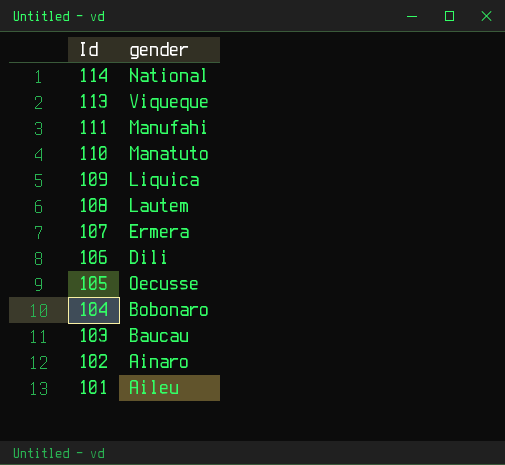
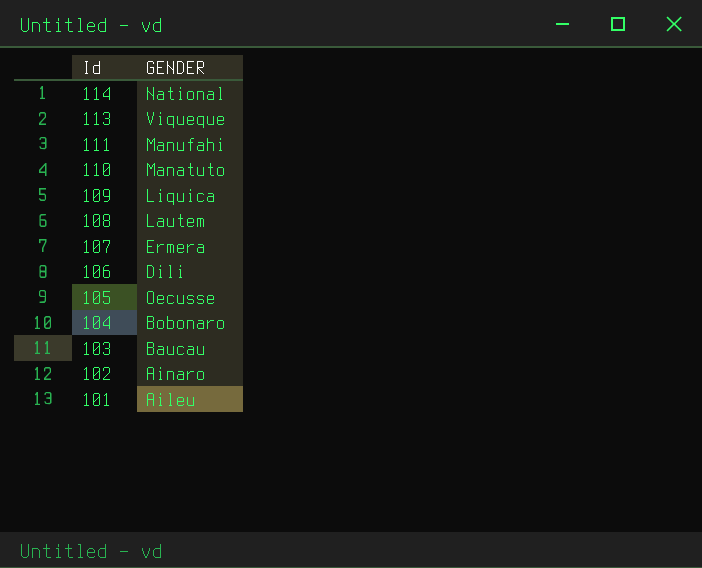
column name: gender -> GENDER

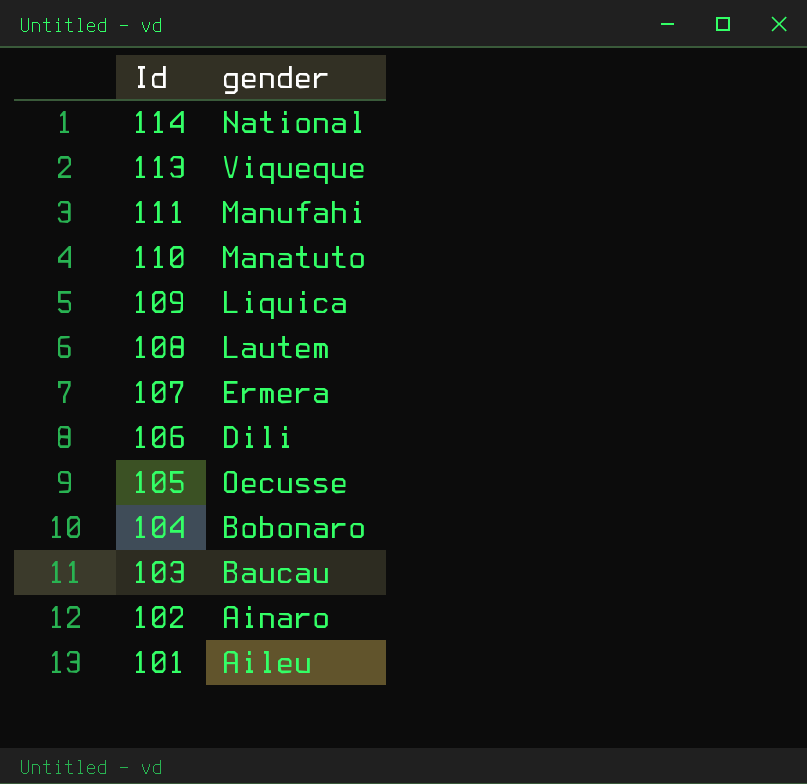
column name: GENDER -> gender

